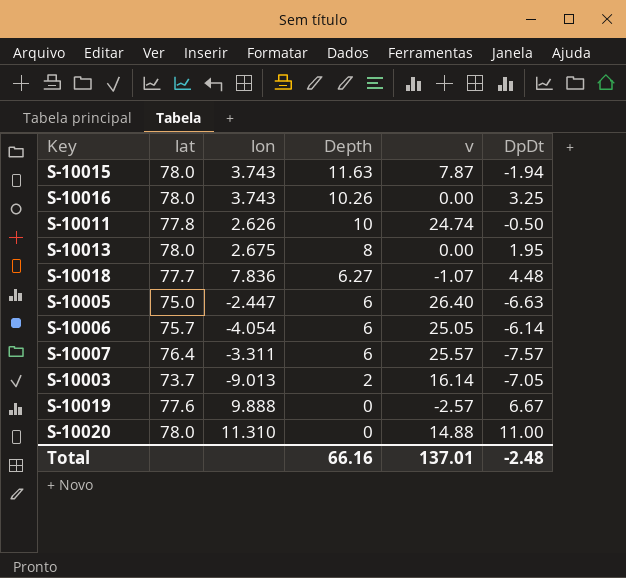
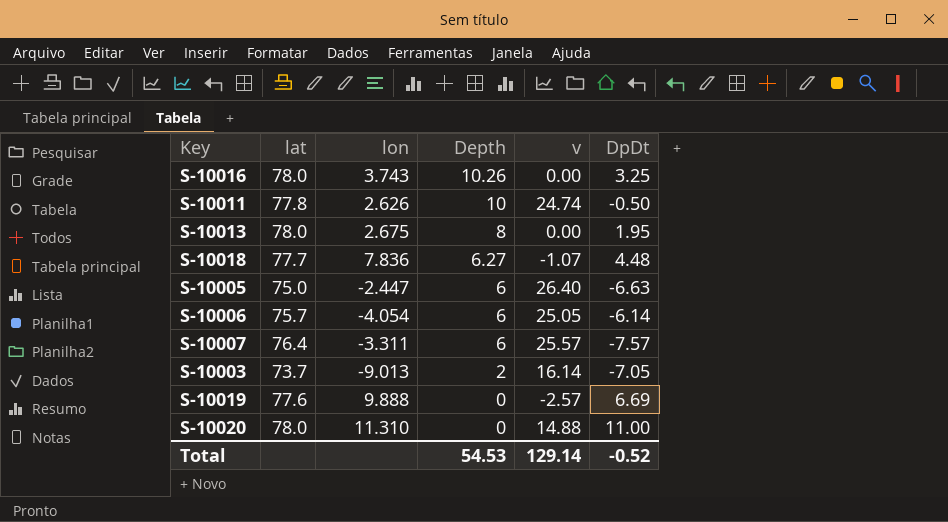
row S-10015: 78.0 | 3.743 | 11.63 | 7.87 | -1.94 -> none
S-10019 | DpDt: 6.67 -> 6.69
Total | Depth: 66.16 -> 54.53
Total | v: 137.01 -> 129.14
Total | DpDt: -2.48 -> -0.52

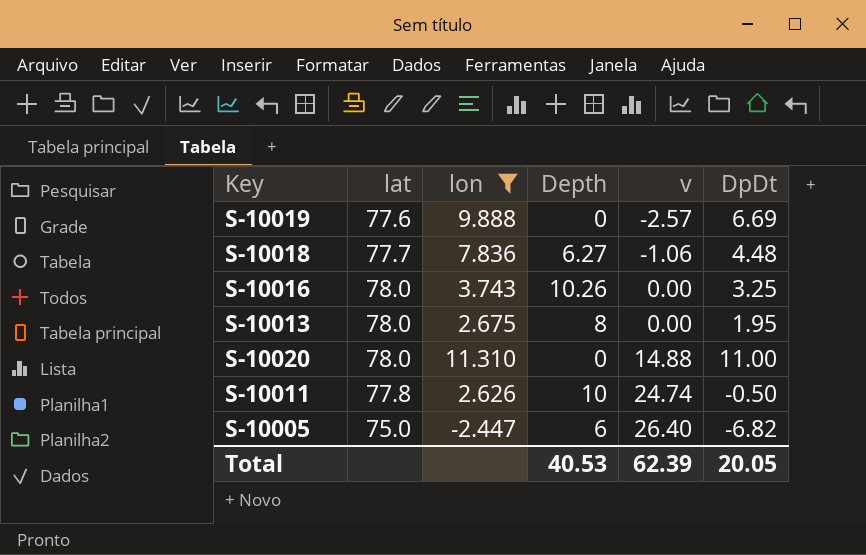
filter: none -> lon >= -2.447
row order: Depth descending -> v ascending
S-10018 | v: -1.07 -> -1.06
S-10005 | DpDt: -6.63 -> -6.82
Total | Depth: 54.53 -> 40.53
Total | v: 129.14 -> 62.39
Total | DpDt: -0.52 -> 20.05

